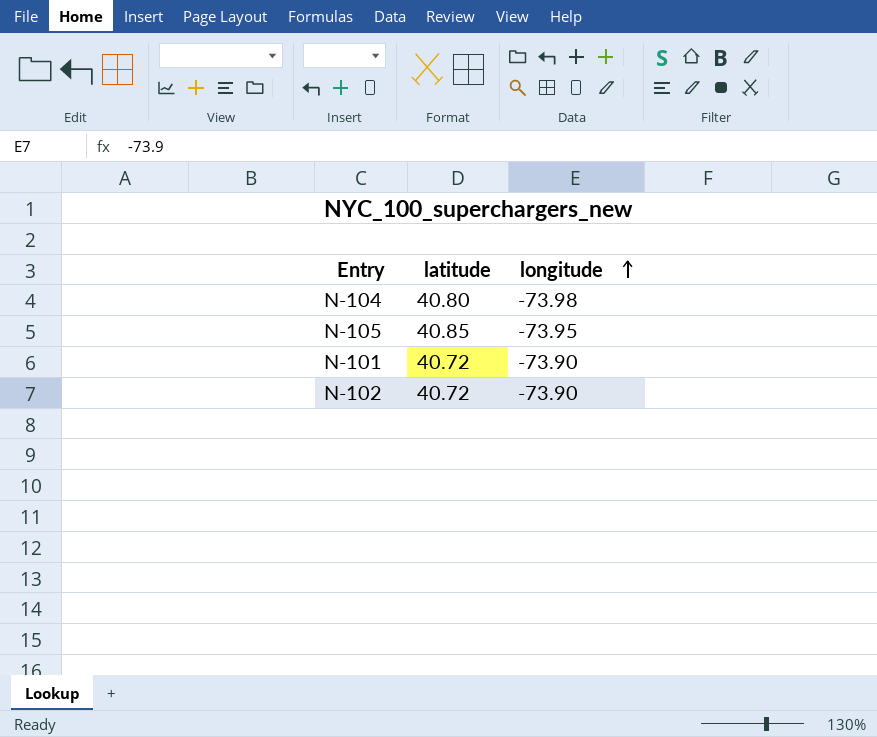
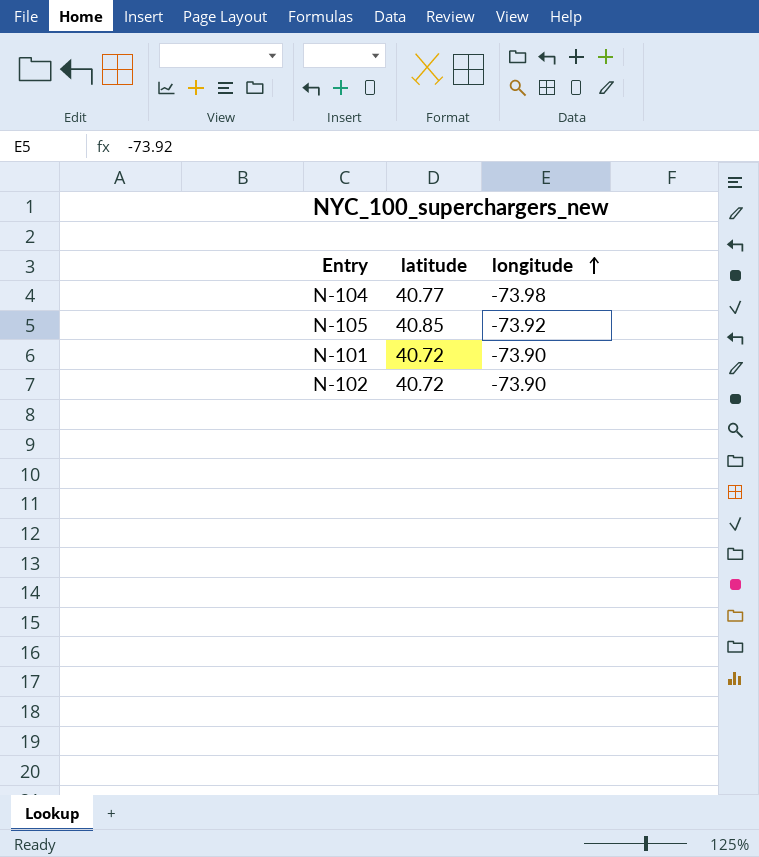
N-104 | latitude: 40.80 -> 40.77
N-105 | longitude: -73.95 -> -73.92

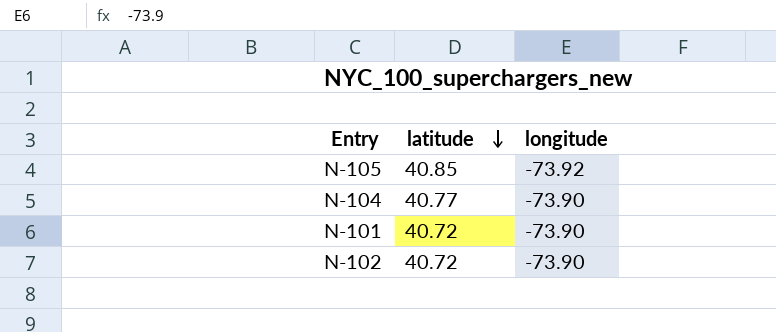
row order: longitude ascending -> latitude descending
N-104 | longitude: -73.98 -> -73.90

